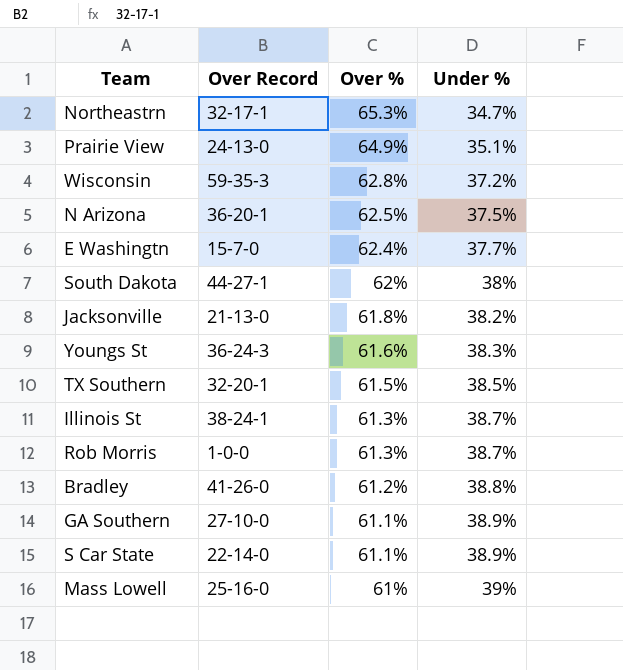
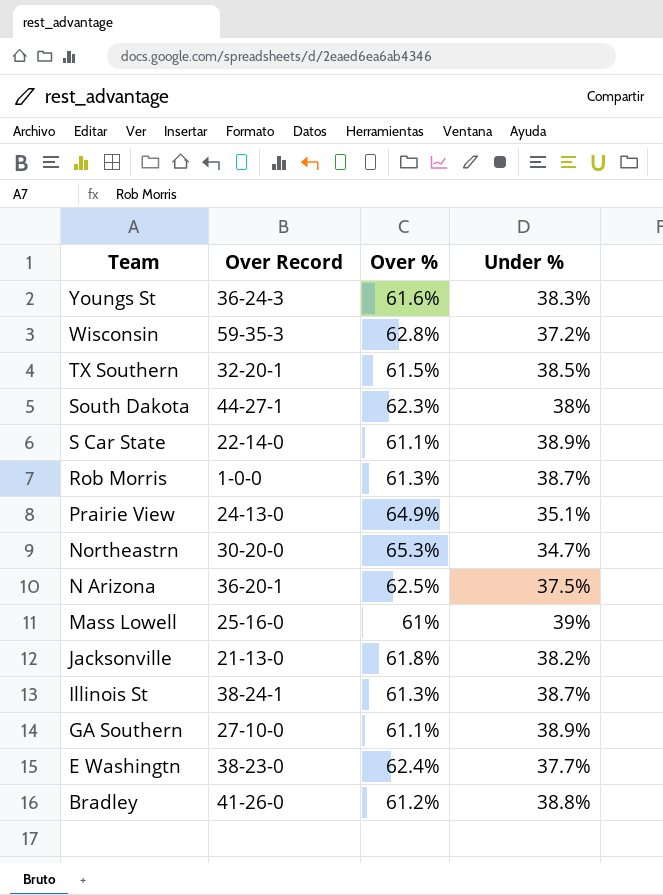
row order: Over % descending -> Team descending
South Dakota | Over %: 62% -> 62.3%
Northeastrn | Over Record: 32-17-1 -> 30-20-0
E Washingtn | Over Record: 15-7-0 -> 38-23-0

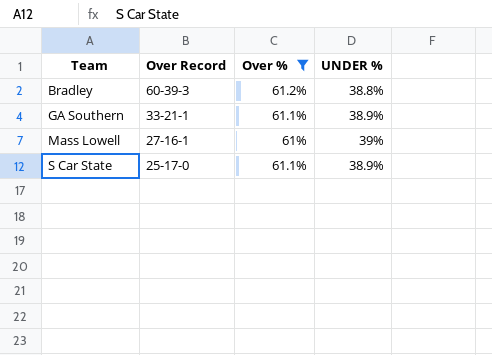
filter: none -> Over % <= 61.2%
row order: Team descending -> Team ascending
column name: Under % -> UNDER %
Bradley | Over Record: 41-26-0 -> 60-39-3
GA Southern | Over Record: 27-10-0 -> 33-21-1
Mass Lowell | Over Record: 25-16-0 -> 27-16-1
S Car State | Over Record: 22-14-0 -> 25-17-0

